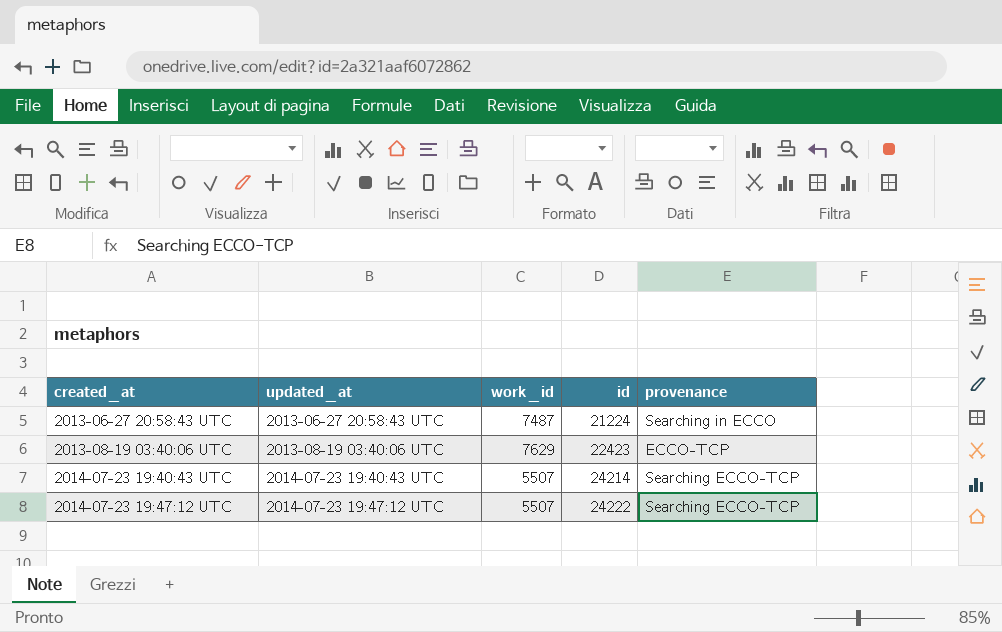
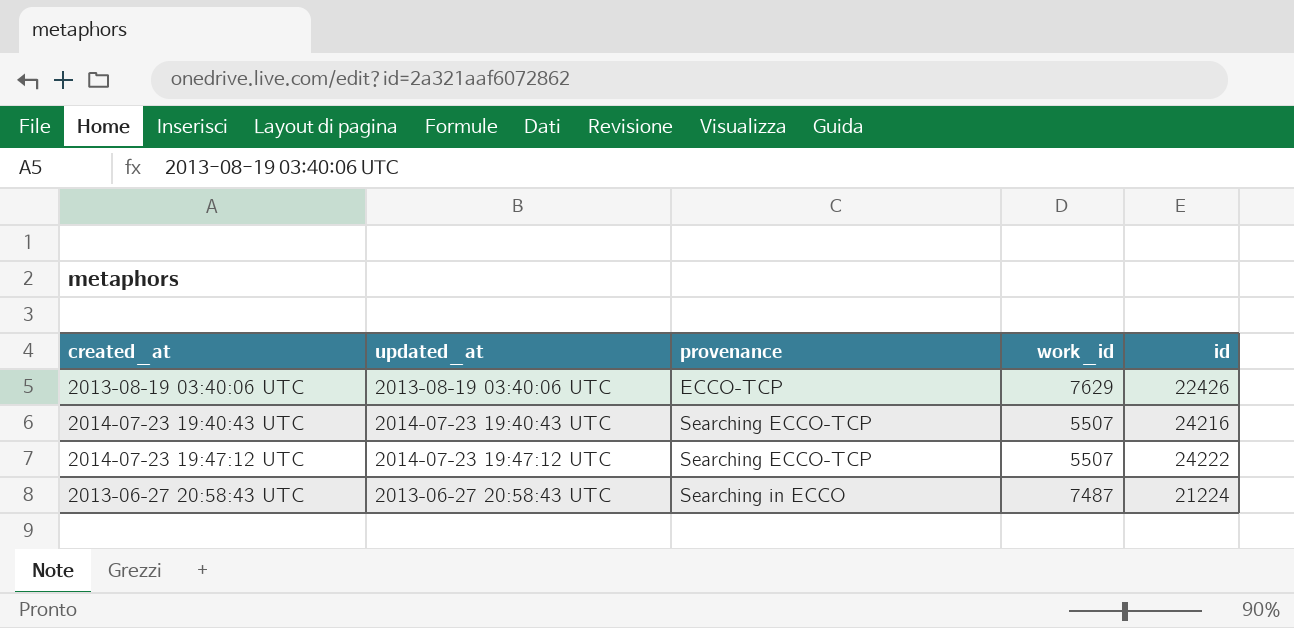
row order: created_at ascending -> provenance ascending
column provenance | position: 5 -> 3
2013-08-19 03:40:06 UTC | id: 22423 -> 22426
2014-07-23 19:40:43 UTC | id: 24214 -> 24216

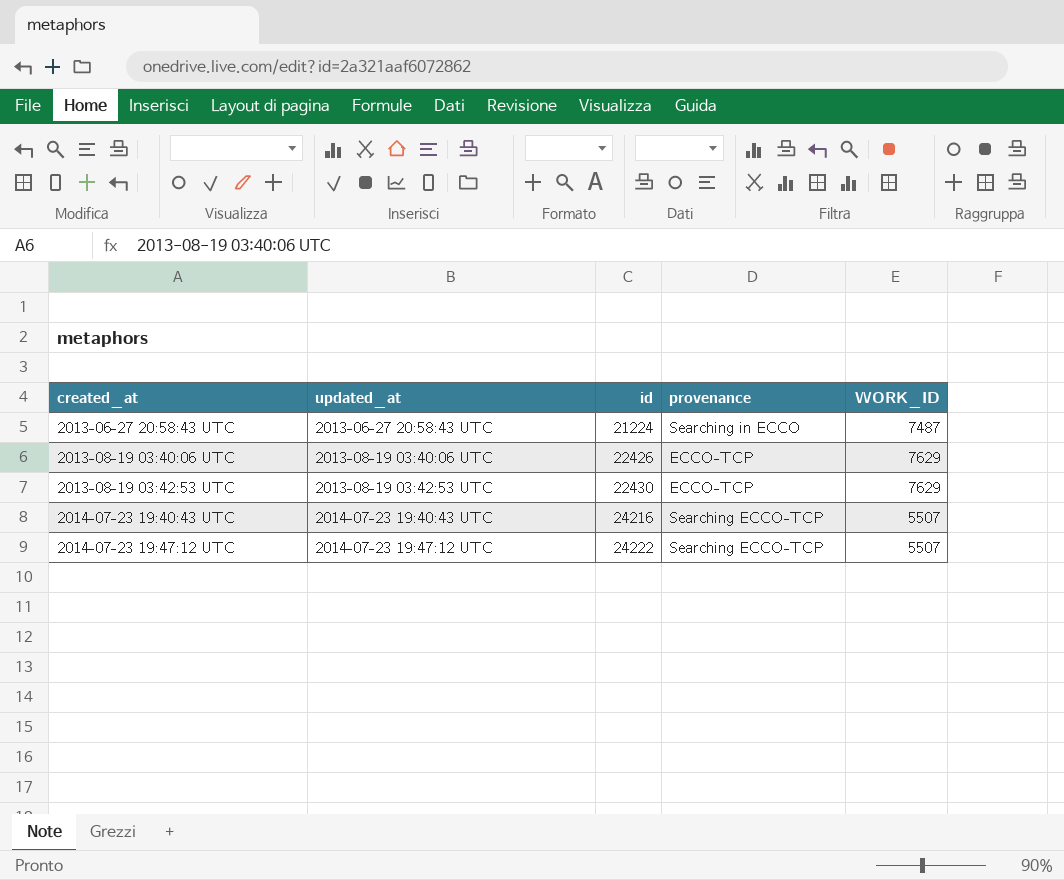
row order: provenance ascending -> created_at ascending
column id | position: 5 -> 3
column name: work_id -> WORK_ID
row 2013-08-19 03:42:53 UTC: none -> 2013-08-19 03:42:53 UTC | 22430 | ECCO-TCP | 7629

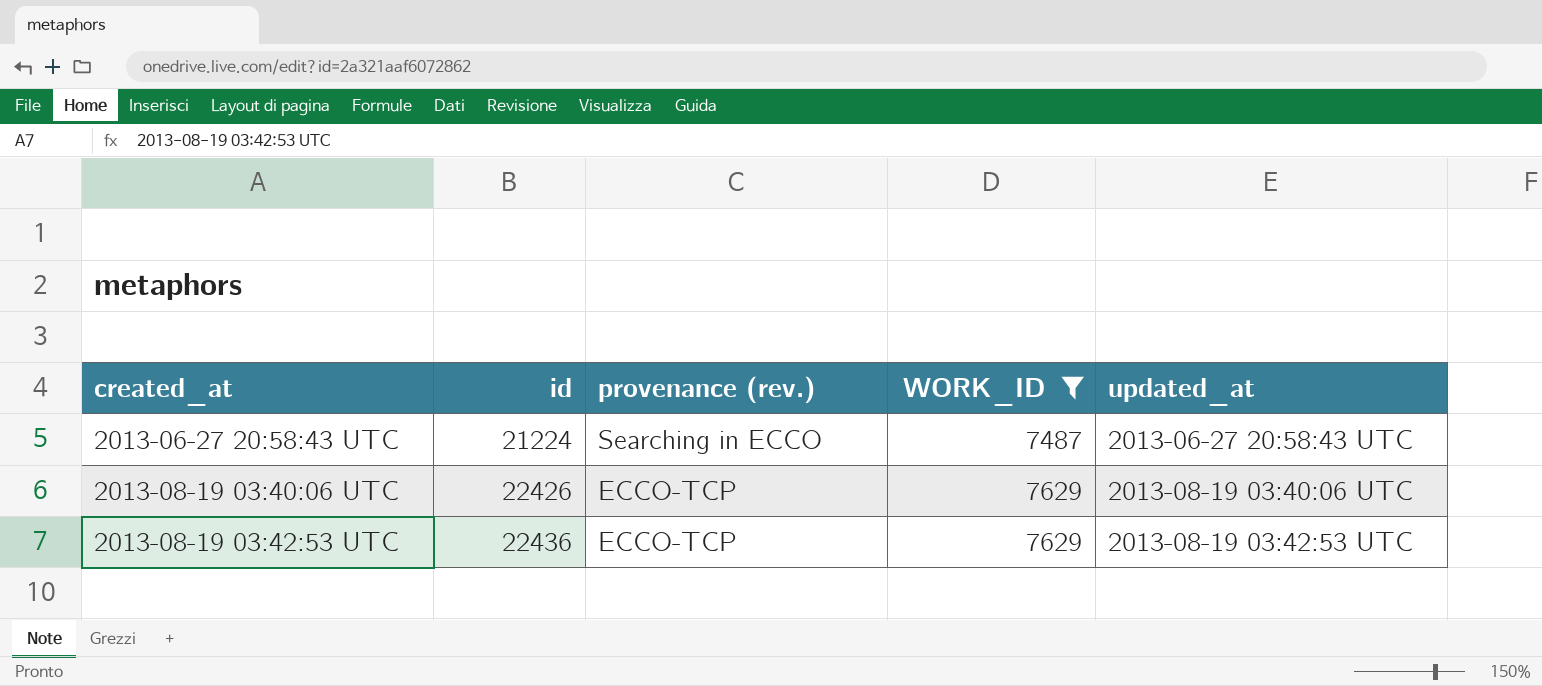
filter: none -> WORK_ID != 5507
column name: provenance -> provenance (rev.)
column updated_at | position: 2 -> 5
2013-08-19 03:42:53 UTC | id: 22430 -> 22436

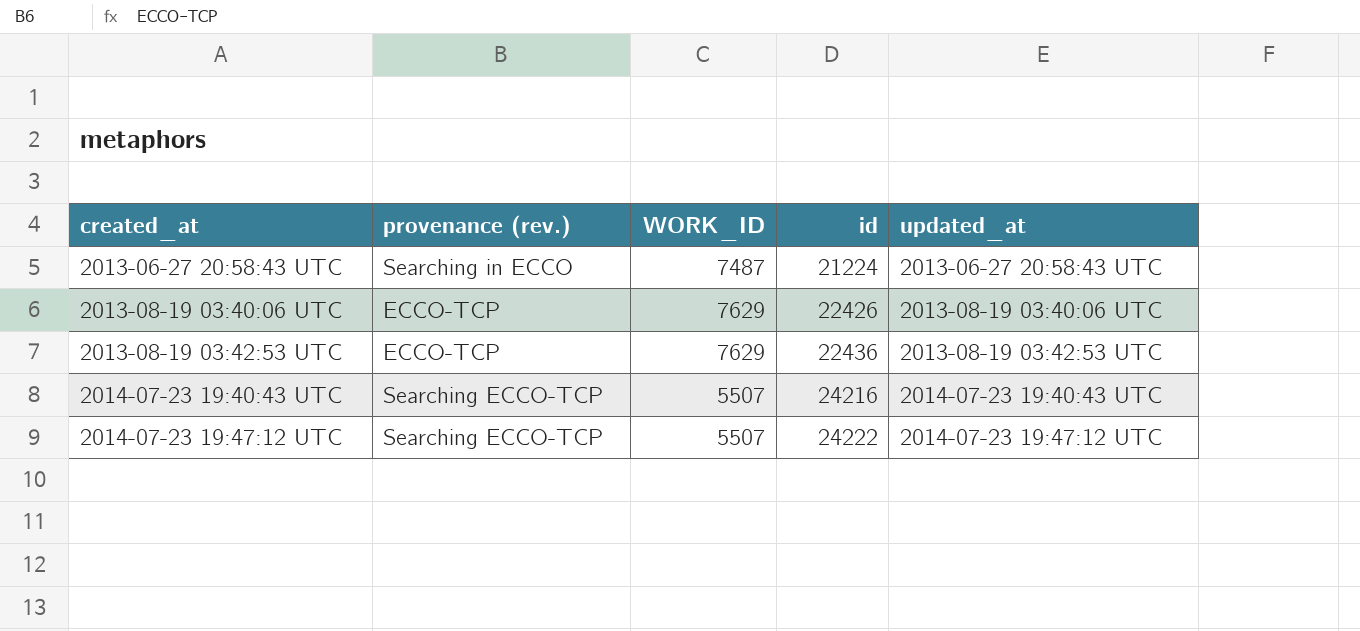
filter: WORK_ID != 5507 -> none
column id | position: 2 -> 4

